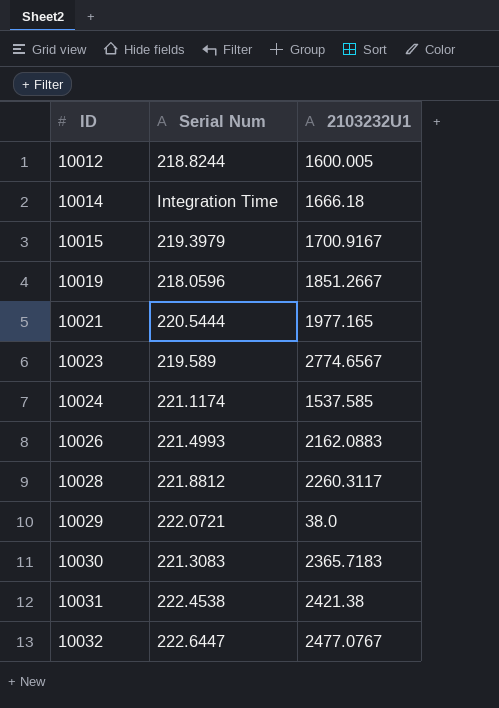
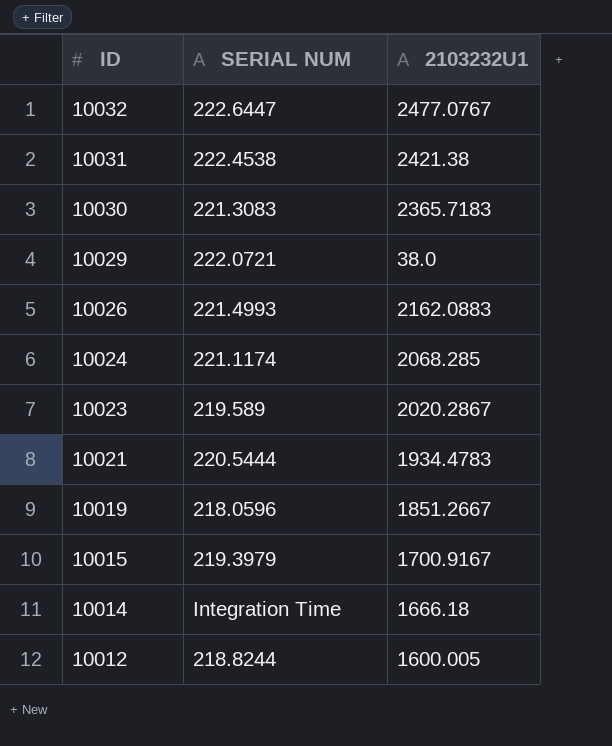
row order: ID ascending -> ID descending
column name: Serial Num -> SERIAL NUM
row 10028: 221.8812 | 2260.3117 -> none
10024 | 2103232U1: 1537.585 -> 2068.285
10023 | 2103232U1: 2774.6567 -> 2020.2867
10021 | 2103232U1: 1977.165 -> 1934.4783

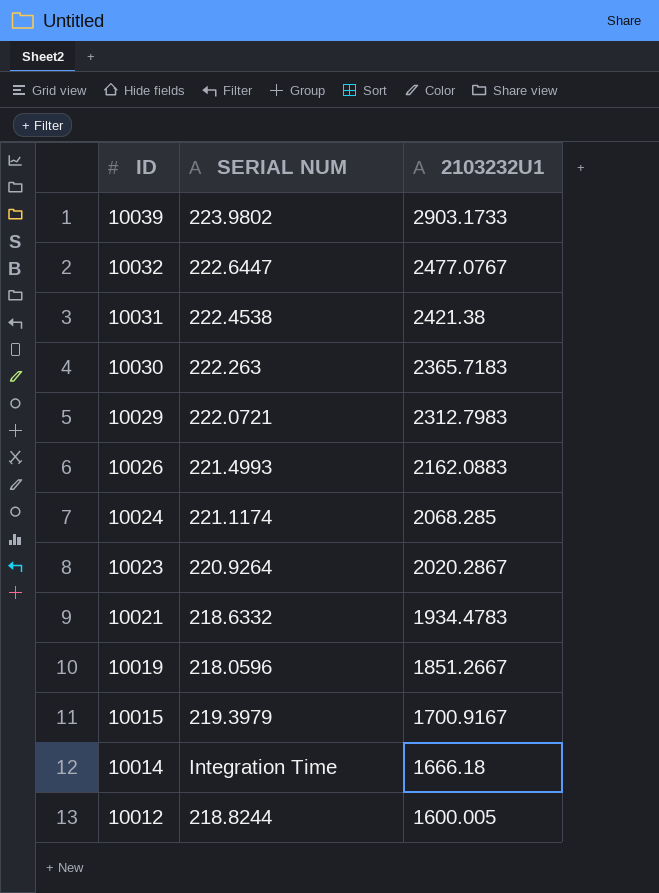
row 10039: none -> 223.9802 | 2903.1733
10030 | SERIAL NUM: 221.3083 -> 222.263
10029 | 2103232U1: 38.0 -> 2312.7983
10023 | SERIAL NUM: 219.589 -> 220.9264
10021 | SERIAL NUM: 220.5444 -> 218.6332

